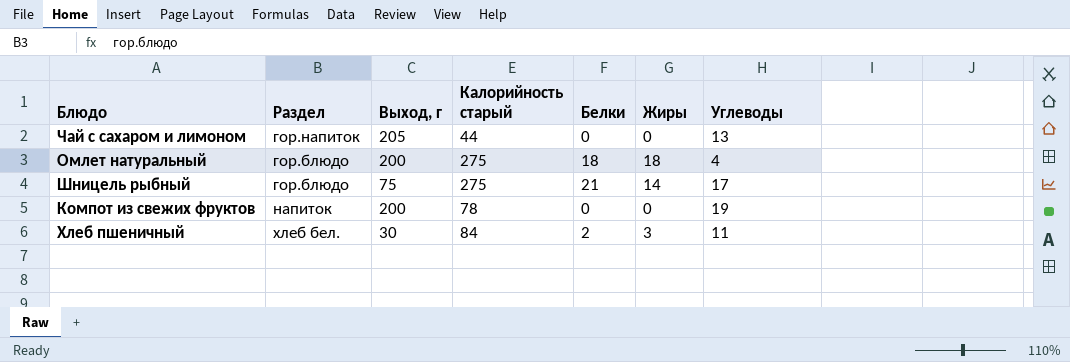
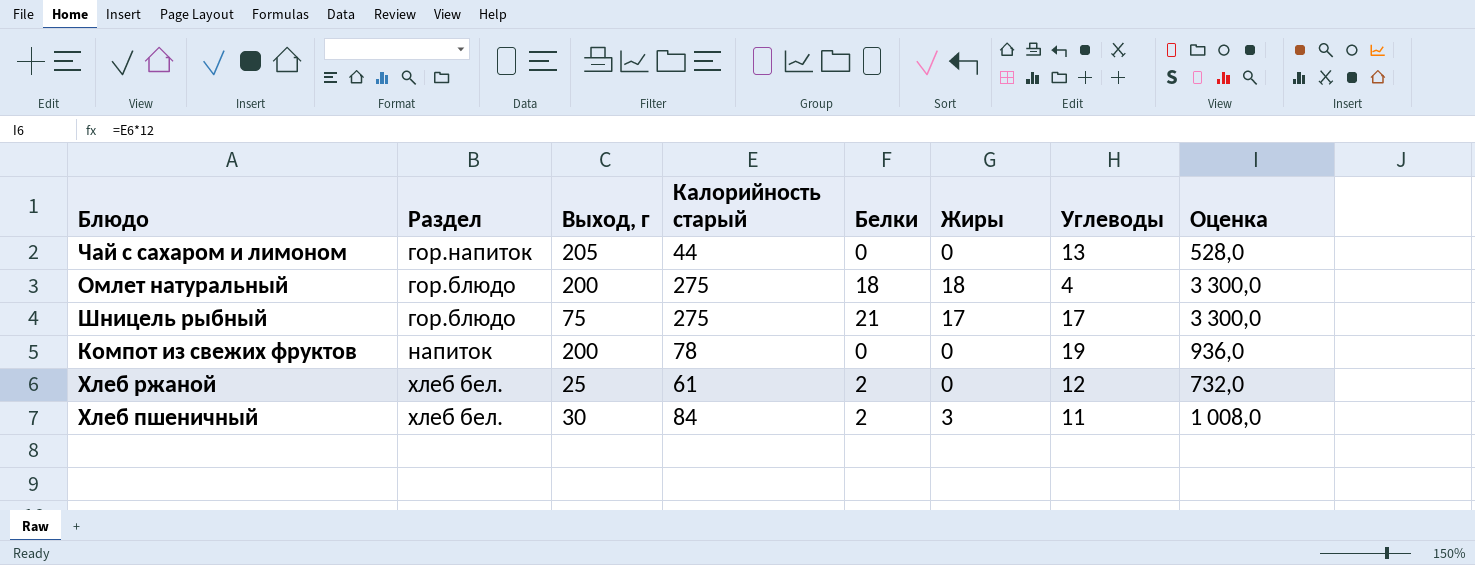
column Оценка | formula: none -> [Калорийность старый] * 12
Шницель рыбный | Жиры: 14 -> 17
row Хлеб ржаной: none -> хлеб бел. | 25 | 61 | 2 | 0 | 12 | 732,0

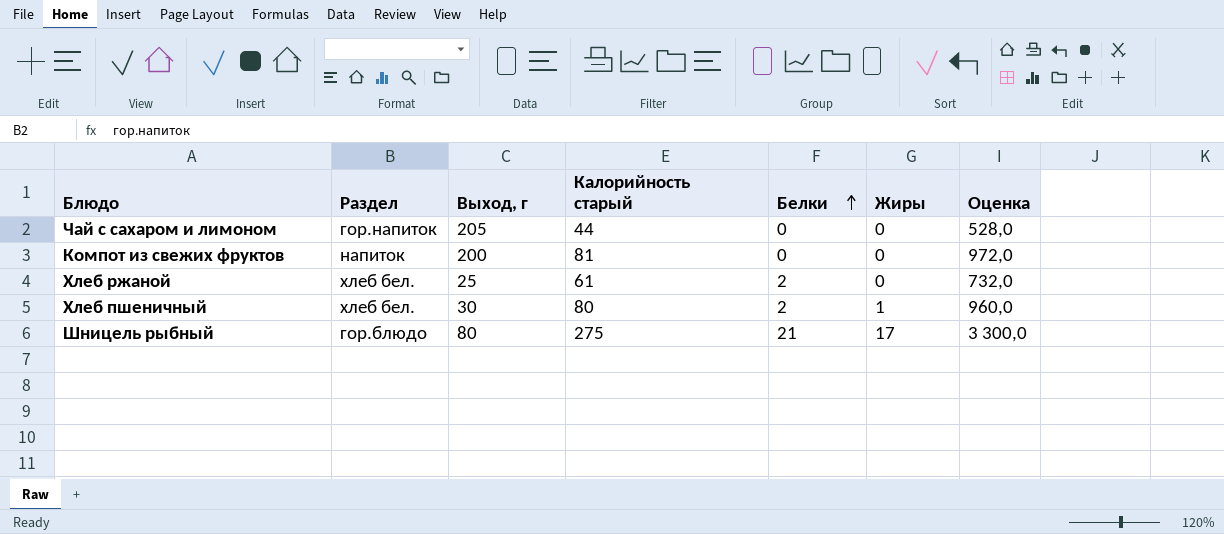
row order: none -> Белки ascending
column Углеводы | position: 7 -> none
row Омлет натуральный: гор.блюдо | 200 | 275 | 18 | 18 | 4 | 3 300,0 -> none
Компот из свежих фруктов | Калорийность старый: 78 -> 81
Компот из свежих фруктов | Оценка: 936,0 -> 972,0
Хлеб пшеничный | Калорийность старый: 84 -> 80
Хлеб пшеничный | Жиры: 3 -> 1
Хлеб пшеничный | Оценка: 1 008,0 -> 960,0
Шницель рыбный | Выход, г: 75 -> 80

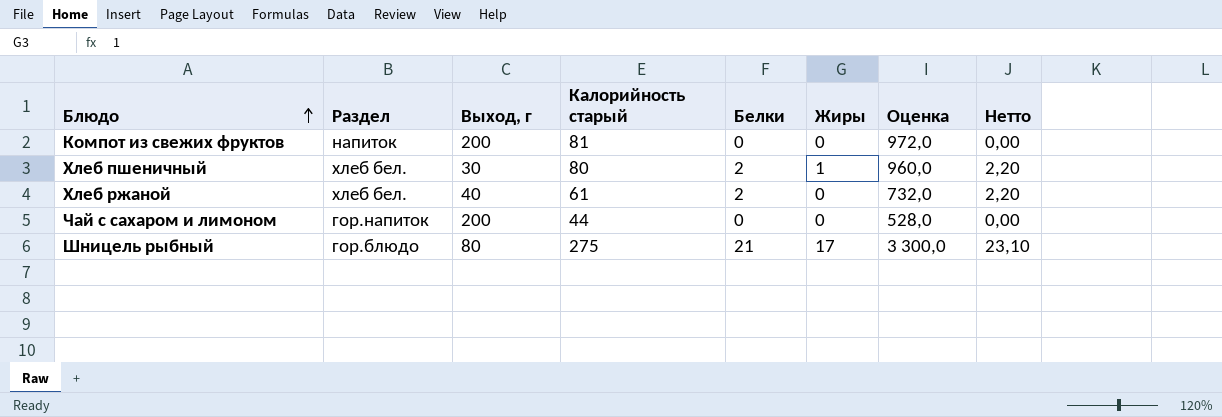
row order: Белки ascending -> Блюдо ascending
column Нетто | formula: none -> [Белки] * 1,1
Хлеб ржаной | Выход, г: 25 -> 40
Чай с сахаром и лимоном | Выход, г: 205 -> 200

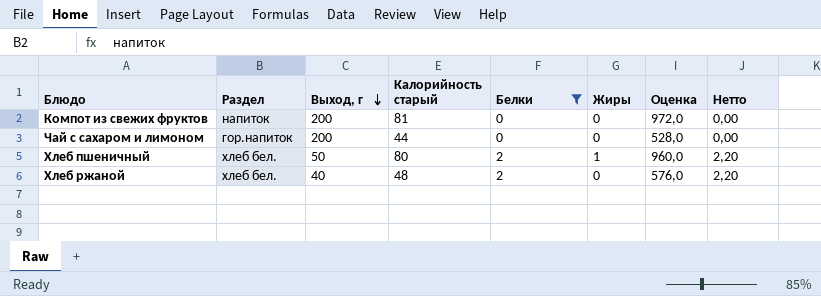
filter: none -> Белки != 21
row order: Блюдо ascending -> Выход, г descending
Хлеб пшеничный | Выход, г: 30 -> 50
Хлеб ржаной | Калорийность старый: 61 -> 48
Хлеб ржаной | Оценка: 732,0 -> 576,0

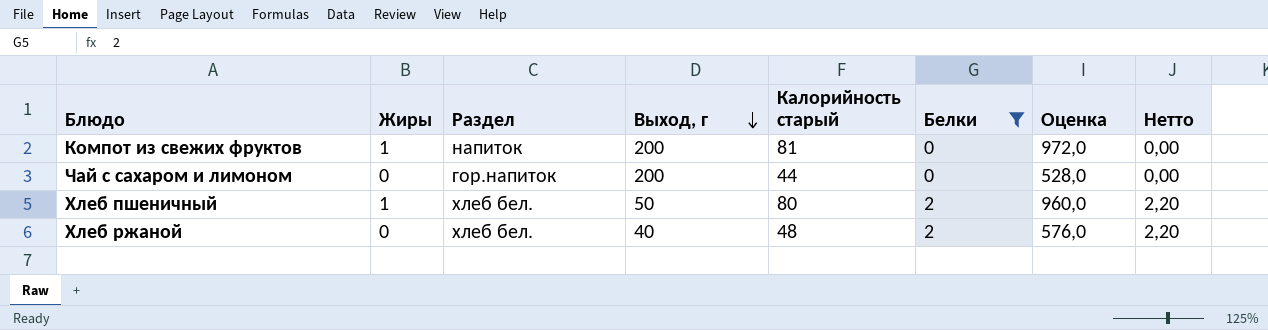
column Жиры | position: 6 -> 2
Компот из свежих фруктов | Жиры: 0 -> 1

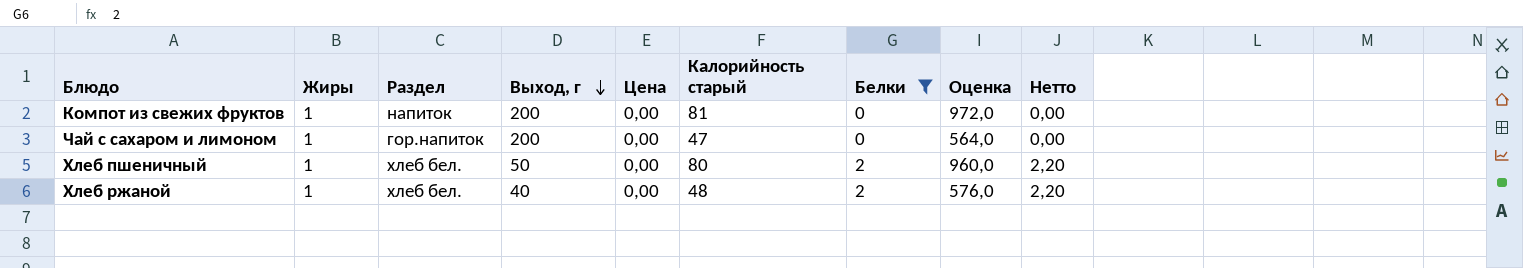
column Цена | position: none -> 5
Чай с сахаром и лимоном | Жиры: 0 -> 1
Чай с сахаром и лимоном | Калорийность старый: 44 -> 47
Чай с сахаром и лимоном | Оценка: 528,0 -> 564,0
Хлеб ржаной | Жиры: 0 -> 1

